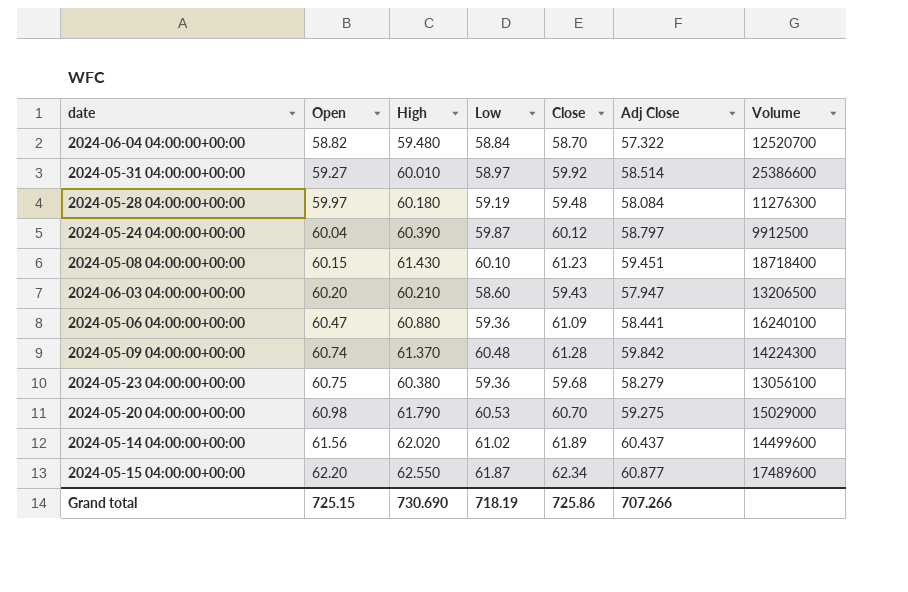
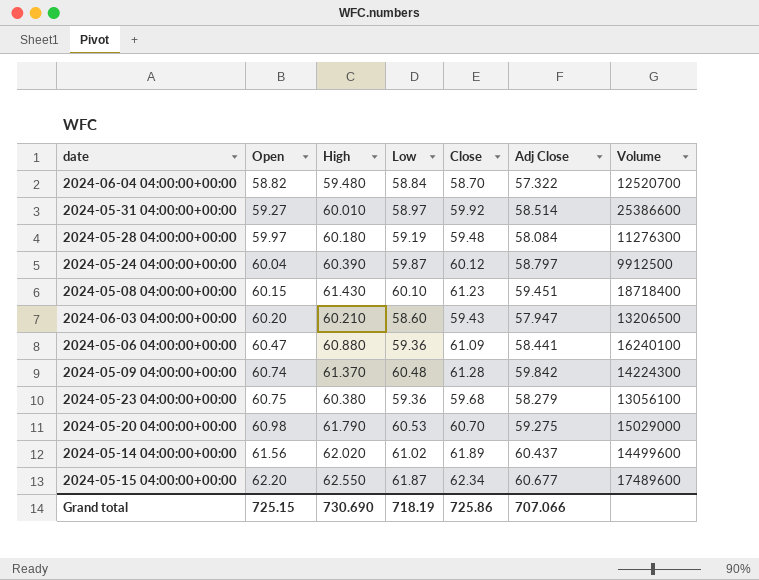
2024-05-15 04:00:00+00:00 | Adj Close: 60.877 -> 60.677
Grand total | Adj Close: 707.266 -> 707.066

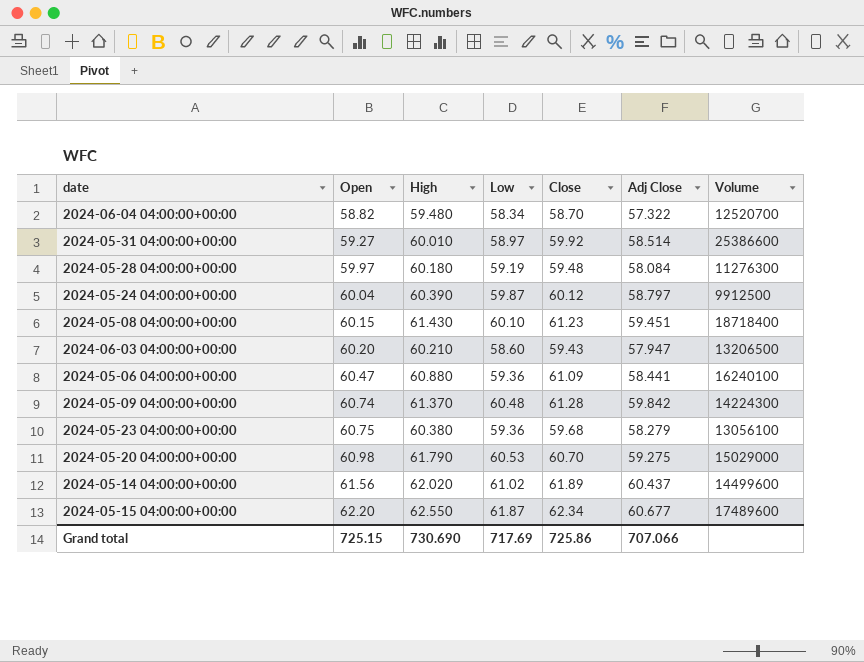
2024-06-04 04:00:00+00:00 | Low: 58.84 -> 58.34
Grand total | Low: 718.19 -> 717.69

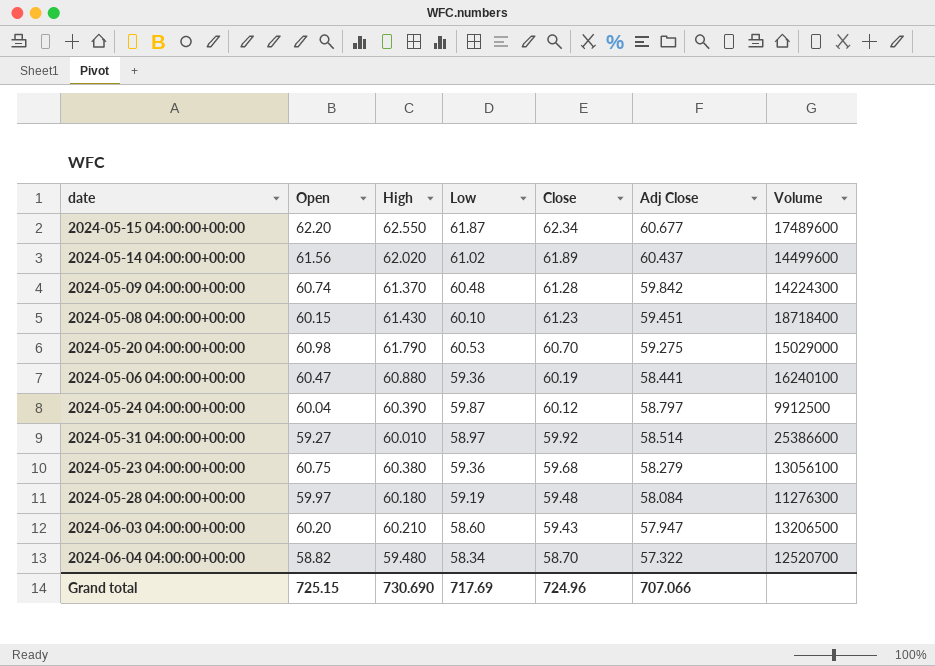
row order: Open ascending -> Close descending
2024-05-06 04:00:00+00:00 | Close: 61.09 -> 60.19
Grand total | Close: 725.86 -> 724.96

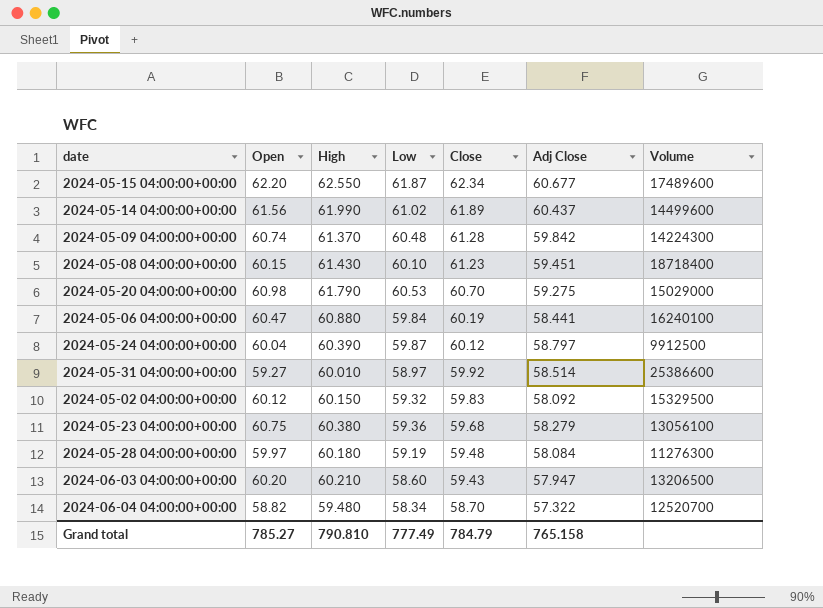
2024-05-14 04:00:00+00:00 | High: 62.020 -> 61.990
2024-05-06 04:00:00+00:00 | Low: 59.36 -> 59.84
row 2024-05-02 04:00:00+00:00: none -> 60.12 | 60.150 | 59.32 | 59.83 | 58.092 | 15329500
Grand total | Open: 725.15 -> 785.27
Grand total | High: 730.690 -> 790.810
Grand total | Low: 717.69 -> 777.49
Grand total | Close: 724.96 -> 784.79
Grand total | Adj Close: 707.066 -> 765.158

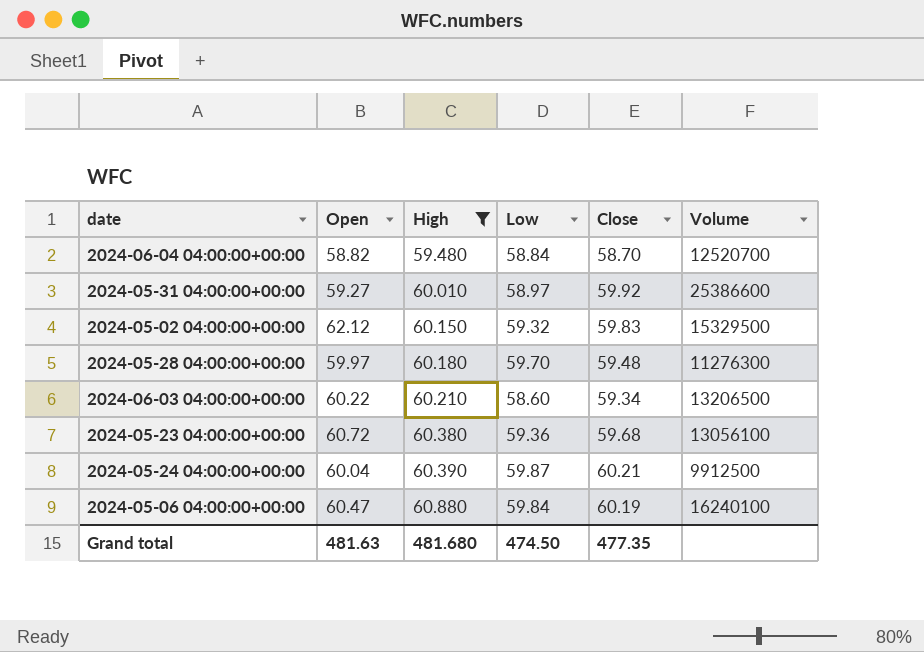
filter: none -> High <= 60.880
row order: Close descending -> High ascending
column Adj Close | position: 6 -> none
2024-06-04 04:00:00+00:00 | Low: 58.34 -> 58.84
2024-05-02 04:00:00+00:00 | Open: 60.12 -> 62.12
2024-05-28 04:00:00+00:00 | Low: 59.19 -> 59.70
2024-06-03 04:00:00+00:00 | Open: 60.20 -> 60.22
2024-06-03 04:00:00+00:00 | Close: 59.43 -> 59.34
2024-05-23 04:00:00+00:00 | Open: 60.75 -> 60.72
2024-05-24 04:00:00+00:00 | Close: 60.12 -> 60.21
Grand total | Open: 785.27 -> 481.63
Grand total | High: 790.810 -> 481.680
Grand total | Low: 777.49 -> 474.50
Grand total | Close: 784.79 -> 477.35

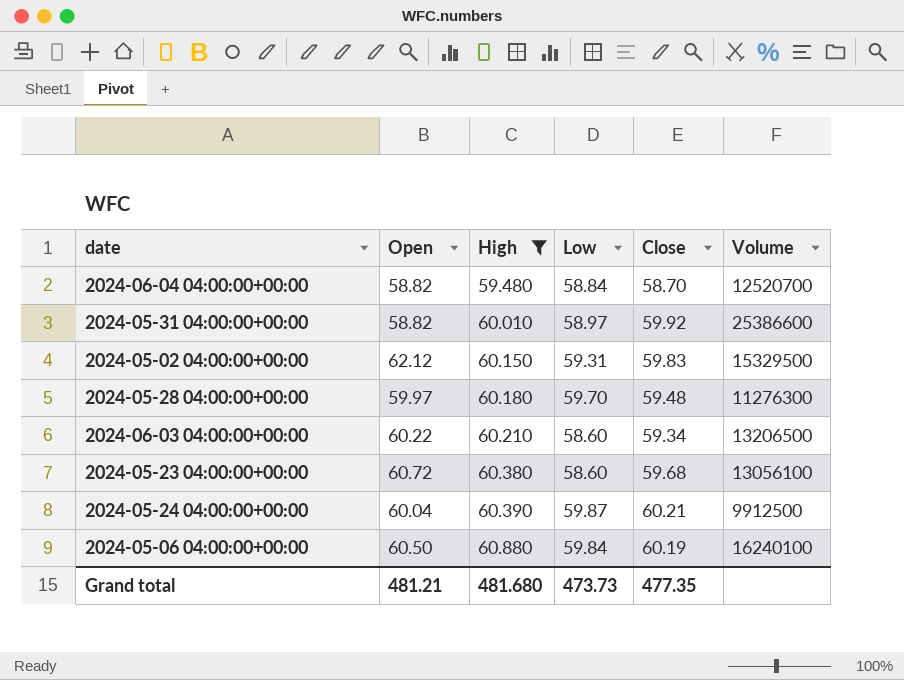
2024-05-31 04:00:00+00:00 | Open: 59.27 -> 58.82
2024-05-02 04:00:00+00:00 | Low: 59.32 -> 59.31
2024-05-23 04:00:00+00:00 | Low: 59.36 -> 58.60
2024-05-06 04:00:00+00:00 | Open: 60.47 -> 60.50
Grand total | Open: 481.63 -> 481.21
Grand total | Low: 474.50 -> 473.73

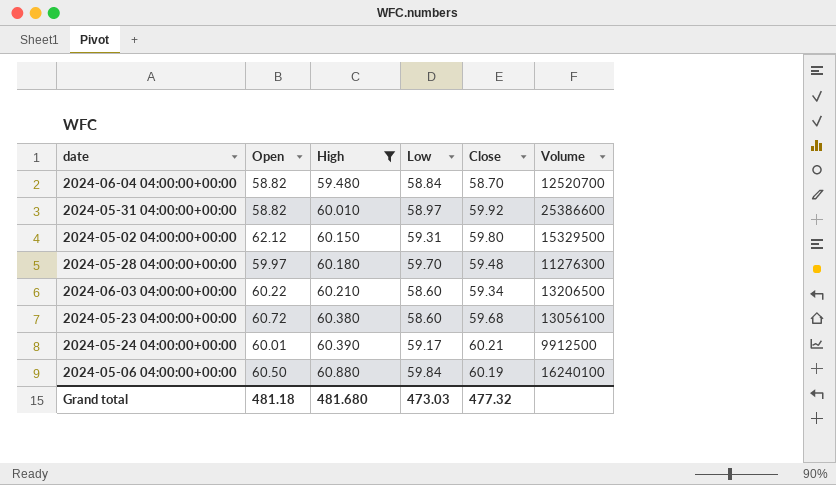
2024-05-02 04:00:00+00:00 | Close: 59.83 -> 59.80
2024-05-24 04:00:00+00:00 | Open: 60.04 -> 60.01
2024-05-24 04:00:00+00:00 | Low: 59.87 -> 59.17
Grand total | Open: 481.21 -> 481.18
Grand total | Low: 473.73 -> 473.03
Grand total | Close: 477.35 -> 477.32

